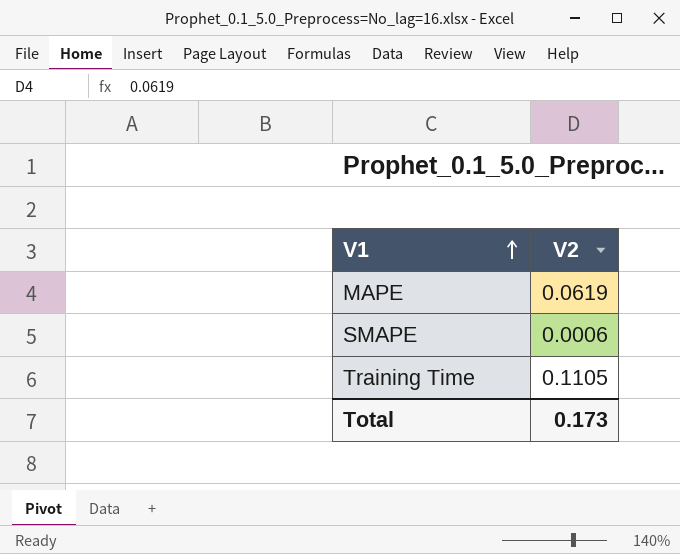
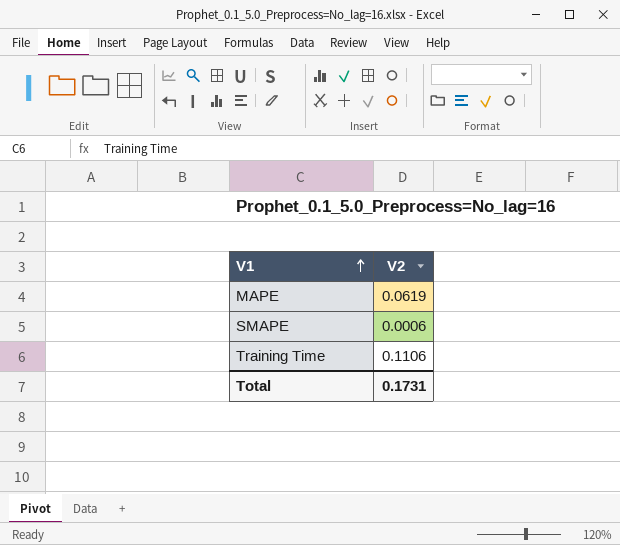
Training Time | V2: 0.1105 -> 0.1106
Total | V2: 0.173 -> 0.1731

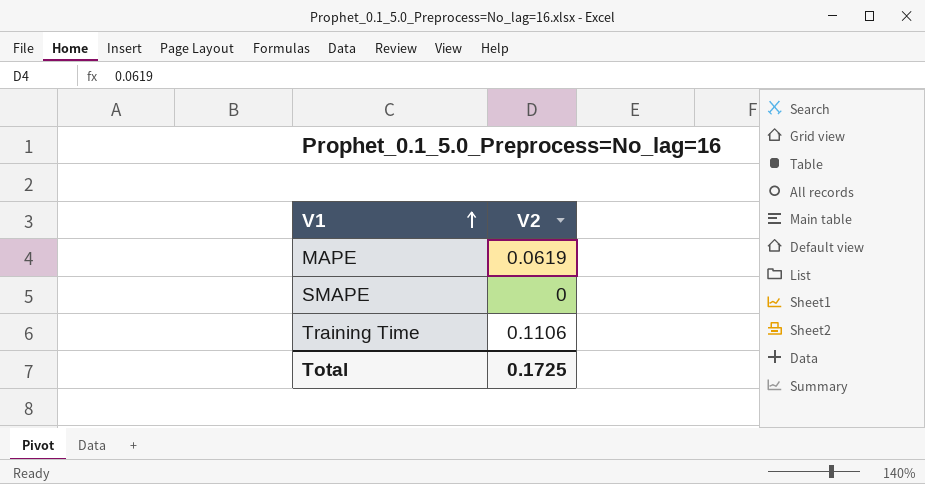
SMAPE | V2: 0.0006 -> 0
Total | V2: 0.1731 -> 0.1725

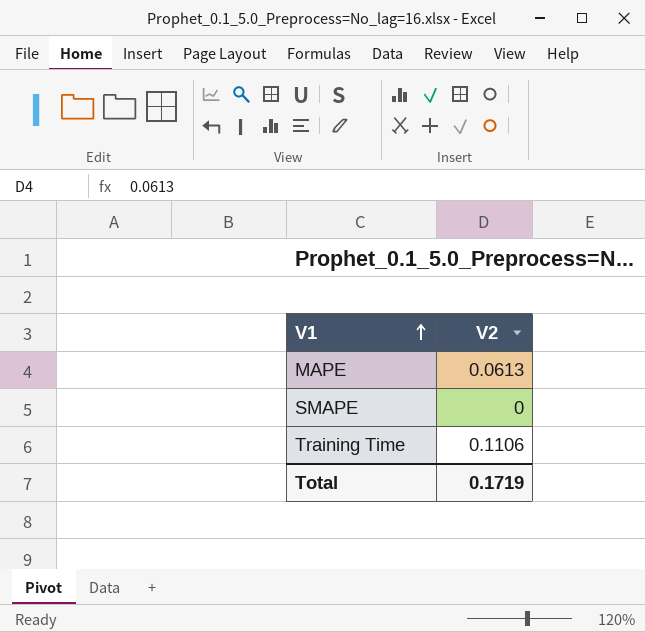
MAPE | V2: 0.0619 -> 0.0613
Total | V2: 0.1725 -> 0.1719

